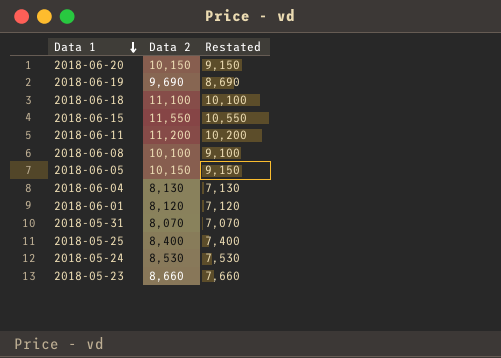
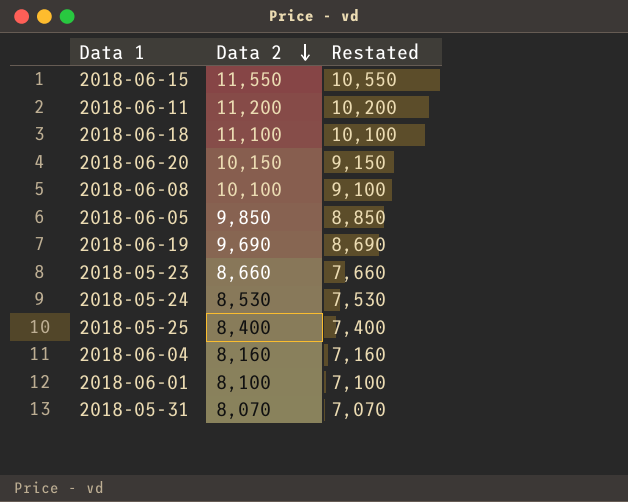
row order: Data 1 descending -> Data 2 descending
2018-06-05 | Data 2: 10,150 -> 9,850
2018-06-05 | Restated: 9,150 -> 8,850
2018-06-04 | Data 2: 8,130 -> 8,160
2018-06-04 | Restated: 7,130 -> 7,160
2018-06-01 | Data 2: 8,120 -> 8,100
2018-06-01 | Restated: 7,120 -> 7,100

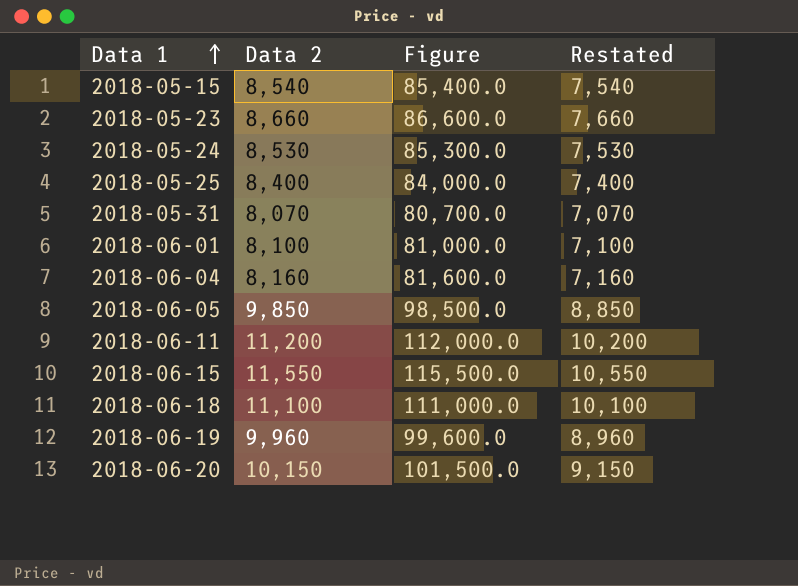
row order: Data 2 descending -> Data 1 ascending
column Figure | formula: none -> [Data 2] * 10
row 2018-06-08: 10,100 | 9,100 -> none
row 2018-05-15: none -> 8,540 | 85,400.0 | 7,540
2018-06-19 | Data 2: 9,690 -> 9,960
2018-06-19 | Restated: 8,690 -> 8,960

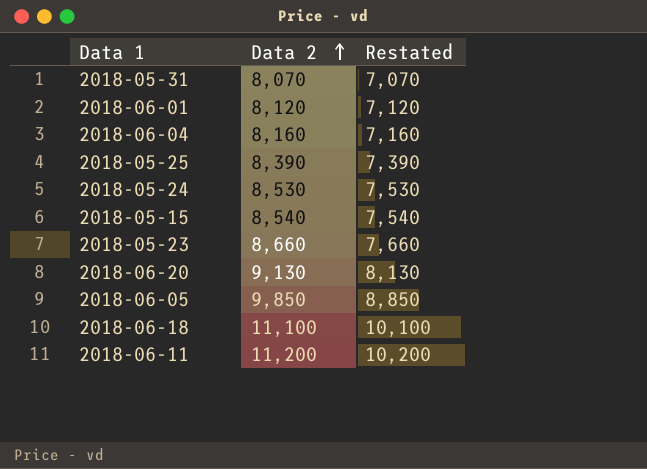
row order: Data 1 ascending -> Data 2 ascending
column Figure | formula: [Data 2] * 10 -> none
row 2018-06-15: 11,550 | 115,500.0 | 10,550 -> none
row 2018-06-19: 9,960 | 99,600.0 | 8,960 -> none
2018-06-01 | Data 2: 8,100 -> 8,120
2018-06-01 | Restated: 7,100 -> 7,120
2018-05-25 | Data 2: 8,400 -> 8,390
2018-05-25 | Restated: 7,400 -> 7,390
2018-06-20 | Data 2: 10,150 -> 9,130
2018-06-20 | Restated: 9,150 -> 8,130

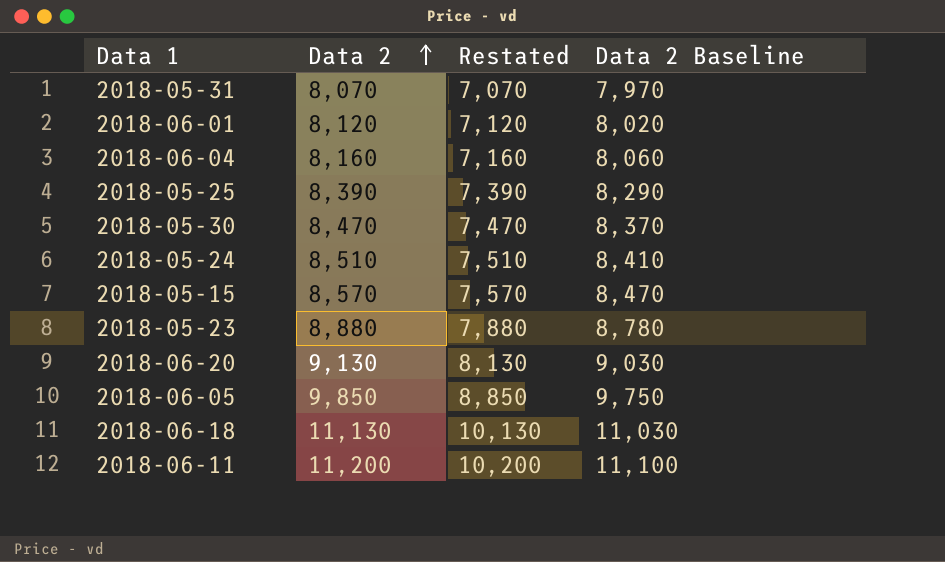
column Data 2 Baseline | formula: none -> [Data 2] - 100
row 2018-05-30: none -> 8,470 | 7,470 | 8,370
2018-05-24 | Data 2: 8,530 -> 8,510
2018-05-24 | Restated: 7,530 -> 7,510
2018-05-15 | Data 2: 8,540 -> 8,570
2018-05-15 | Restated: 7,540 -> 7,570
2018-05-23 | Data 2: 8,660 -> 8,880
2018-05-23 | Restated: 7,660 -> 7,880
2018-06-18 | Data 2: 11,100 -> 11,130
2018-06-18 | Restated: 10,100 -> 10,130

